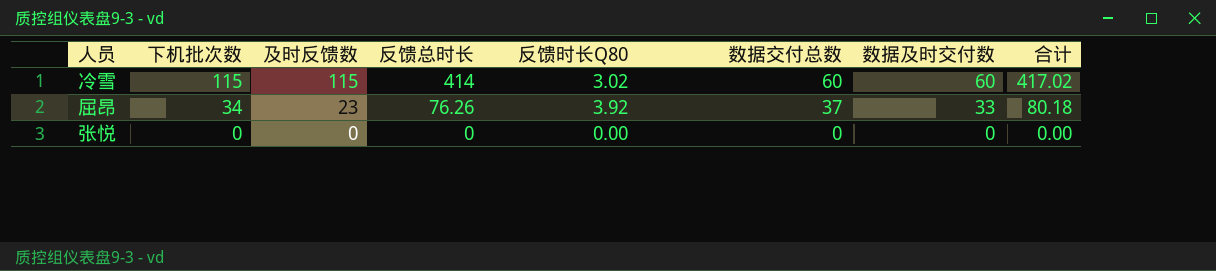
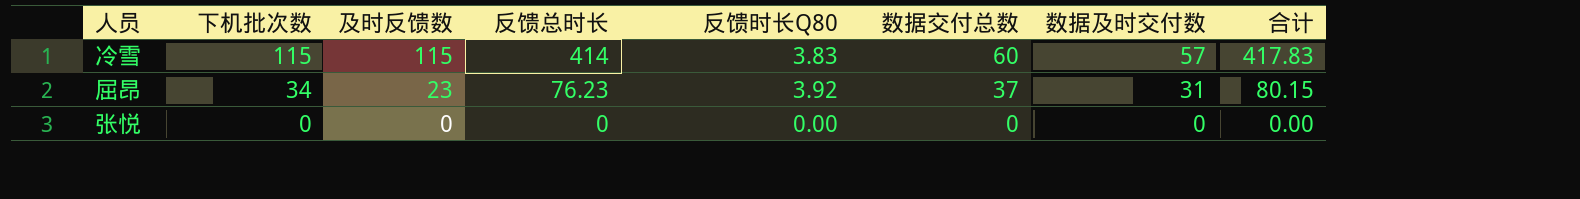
冷雪 | 反馈时长Q80: 3.02 -> 3.83
冷雪 | 数据及时交付数: 60 -> 57
冷雪 | 合计: 417.02 -> 417.83
屈昂 | 反馈总时长: 76.26 -> 76.23
屈昂 | 数据及时交付数: 33 -> 31
屈昂 | 合计: 80.18 -> 80.15

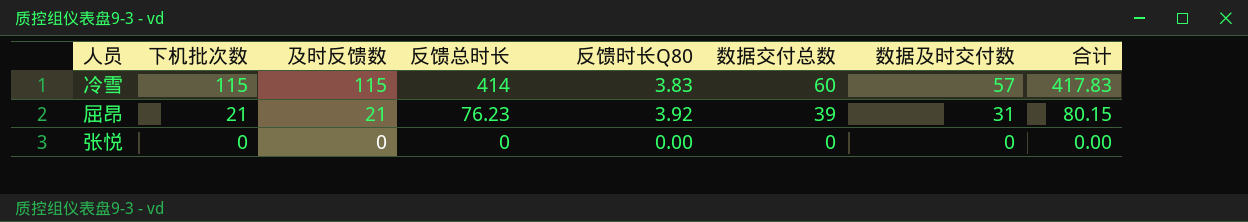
屈昂 | 下机批次数: 34 -> 21
屈昂 | 及时反馈数: 23 -> 21
屈昂 | 数据交付总数: 37 -> 39

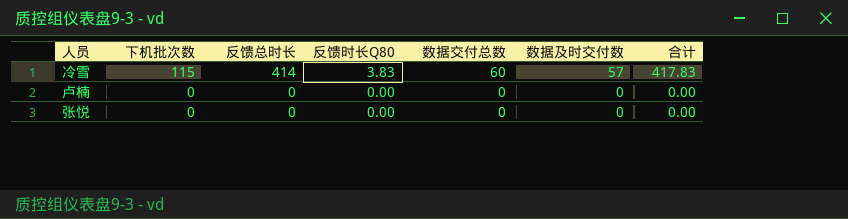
column 及时反馈数 | position: 3 -> none
row 屈昂: 21 | 21 | 76.23 | 3.92 | 39 | 31 | 80.15 -> none
row 卢楠: none -> 0 | 0 | 0.00 | 0 | 0 | 0.00

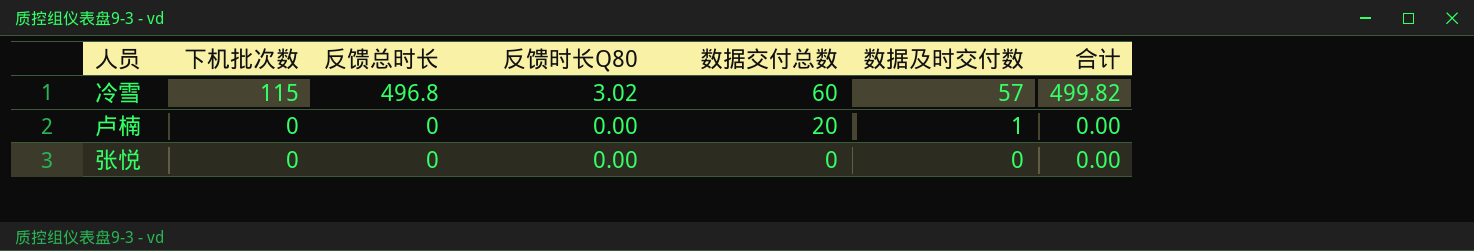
冷雪 | 反馈总时长: 414 -> 496.8
冷雪 | 反馈时长Q80: 3.83 -> 3.02
冷雪 | 合计: 417.83 -> 499.82
卢楠 | 数据交付总数: 0 -> 20
卢楠 | 数据及时交付数: 0 -> 1

